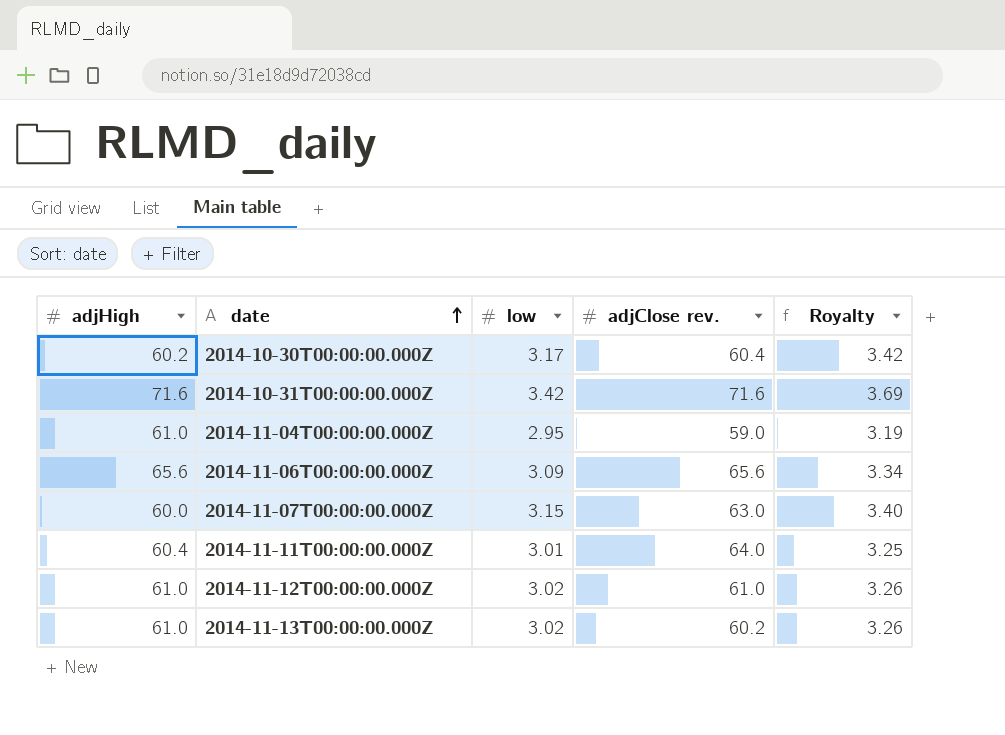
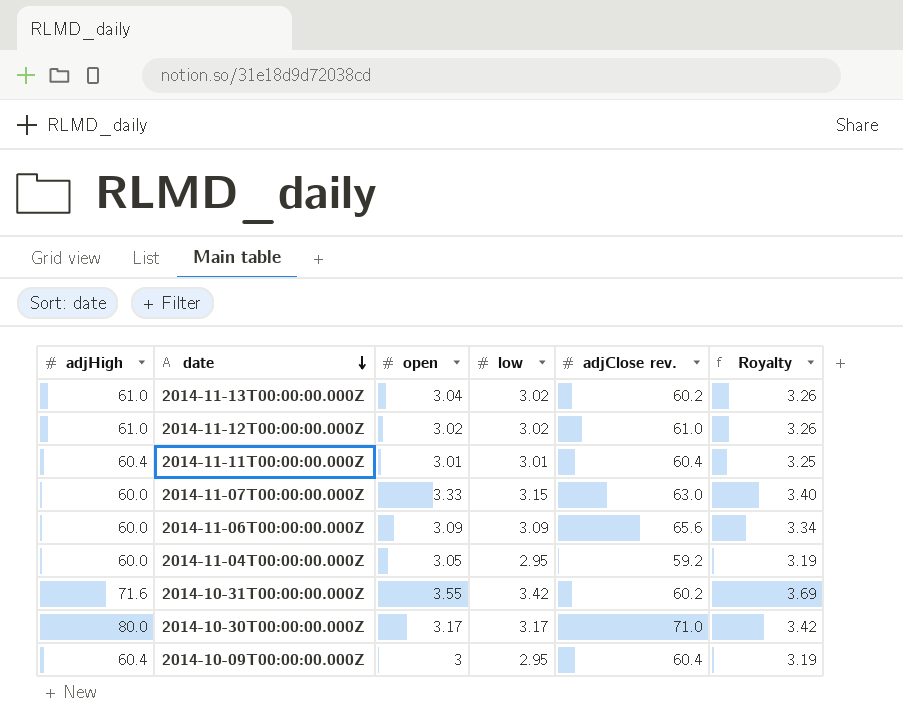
row order: date ascending -> date descending
column open | position: none -> 3
2014-11-11T00:00:00.000Z | adjClose rev.: 64.0 -> 60.4
2014-11-06T00:00:00.000Z | adjHigh: 65.6 -> 60.0
2014-11-04T00:00:00.000Z | adjHigh: 61.0 -> 60.0
2014-11-04T00:00:00.000Z | adjClose rev.: 59.0 -> 59.2
2014-10-31T00:00:00.000Z | adjClose rev.: 71.6 -> 60.2
2014-10-30T00:00:00.000Z | adjHigh: 60.2 -> 80.0
2014-10-30T00:00:00.000Z | adjClose rev.: 60.4 -> 71.0
row 2014-10-09T00:00:00.000Z: none -> 60.4 | 3 | 2.95 | 60.4 | 3.19

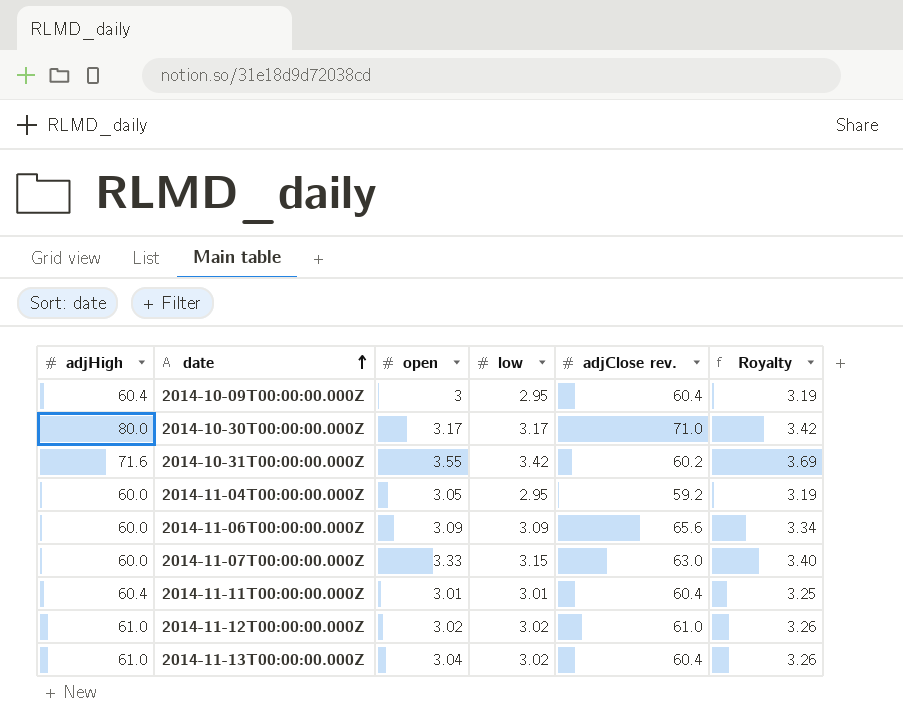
row order: date descending -> date ascending
2014-11-13T00:00:00.000Z | adjClose rev.: 60.2 -> 60.4

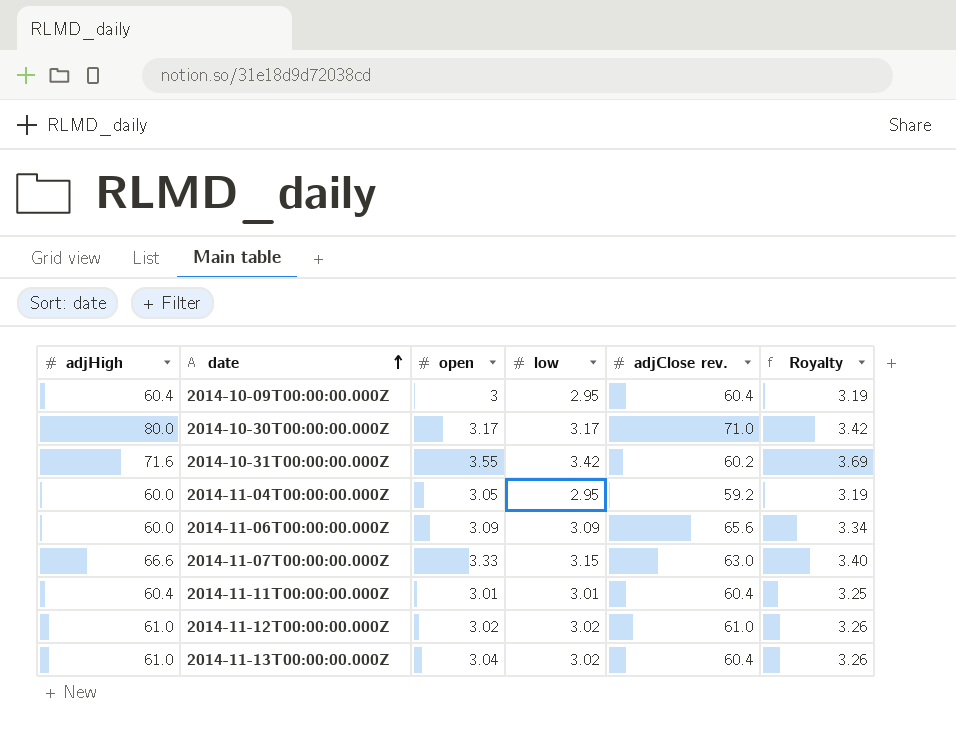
2014-11-07T00:00:00.000Z | adjHigh: 60.0 -> 66.6

